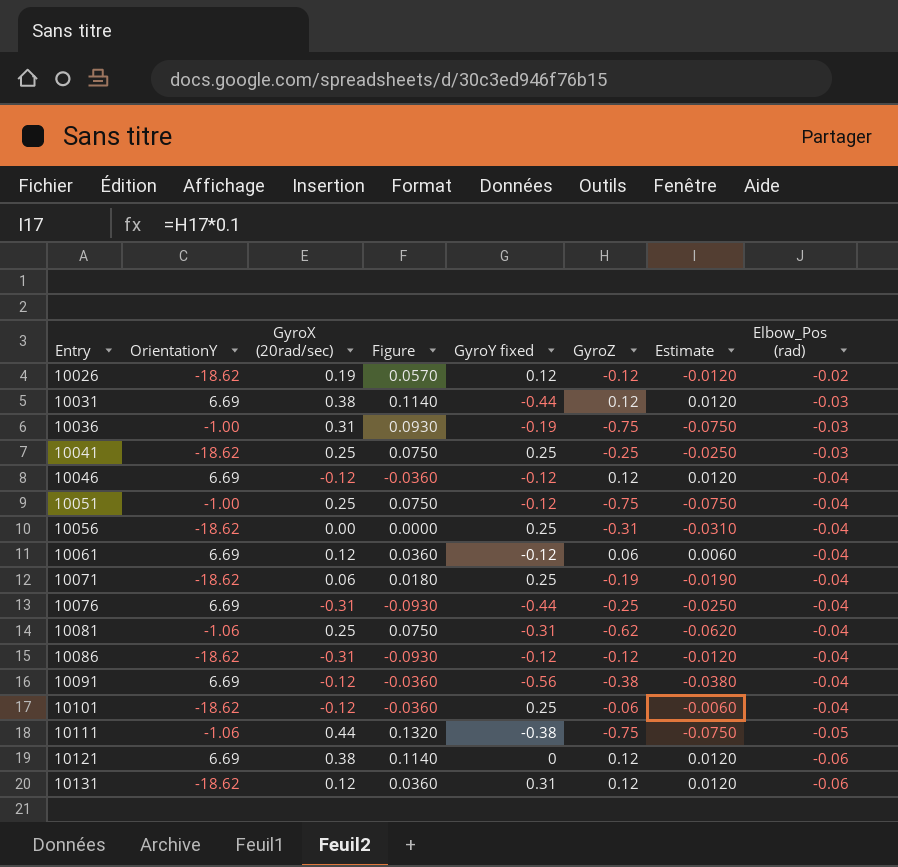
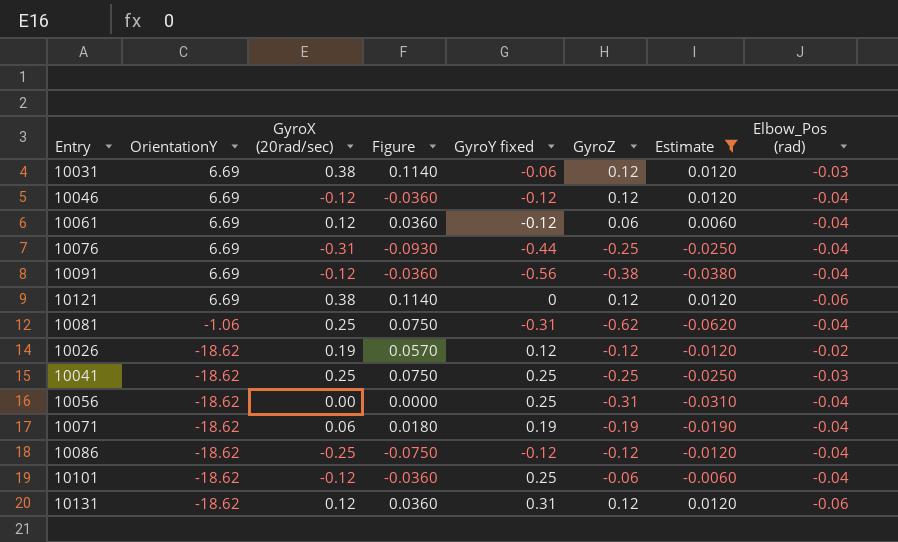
filter: none -> Estimate != -0.0750
row order: Entry ascending -> OrientationY descending
10031 | GyroY fixed: -0.44 -> -0.06
10071 | GyroY fixed: 0.25 -> 0.19
10086 | GyroX (20rad/sec): -0.31 -> -0.25
10086 | Figure: -0.0930 -> -0.0750

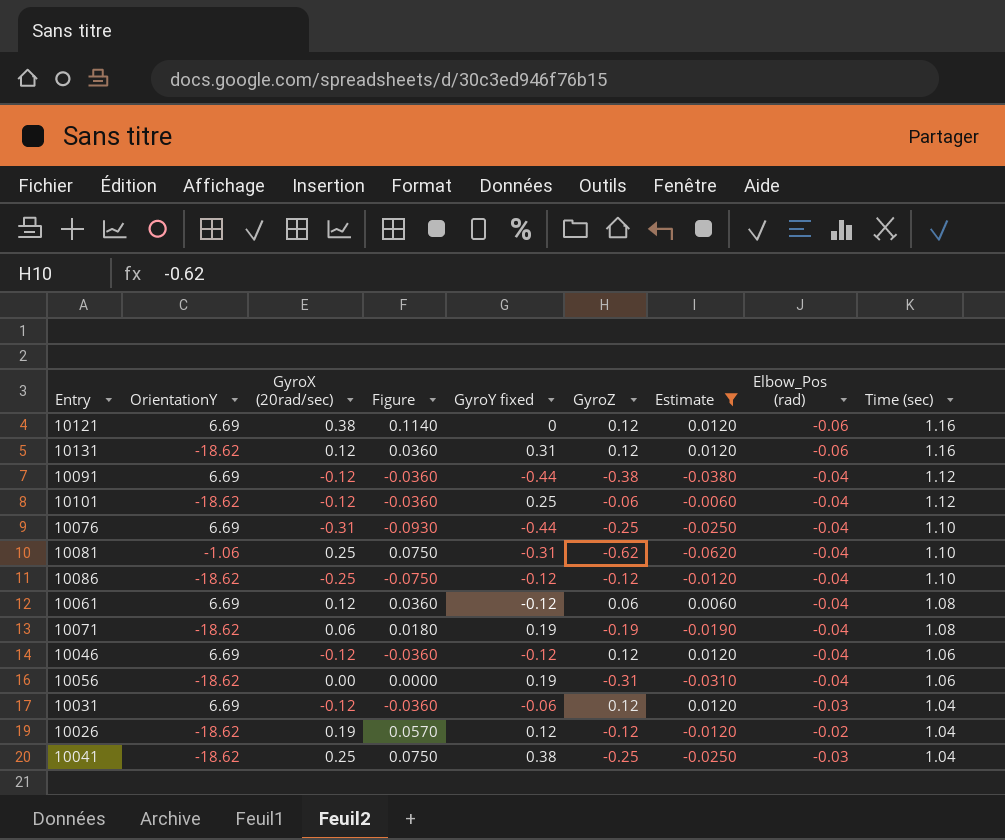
row order: OrientationY descending -> Time (sec) descending
column Time (sec) | position: none -> 9
10091 | GyroY fixed: -0.56 -> -0.44
10056 | GyroY fixed: 0.25 -> 0.19
10031 | GyroX (20rad/sec): 0.38 -> -0.12
10031 | Figure: 0.1140 -> -0.0360
10041 | GyroY fixed: 0.25 -> 0.38

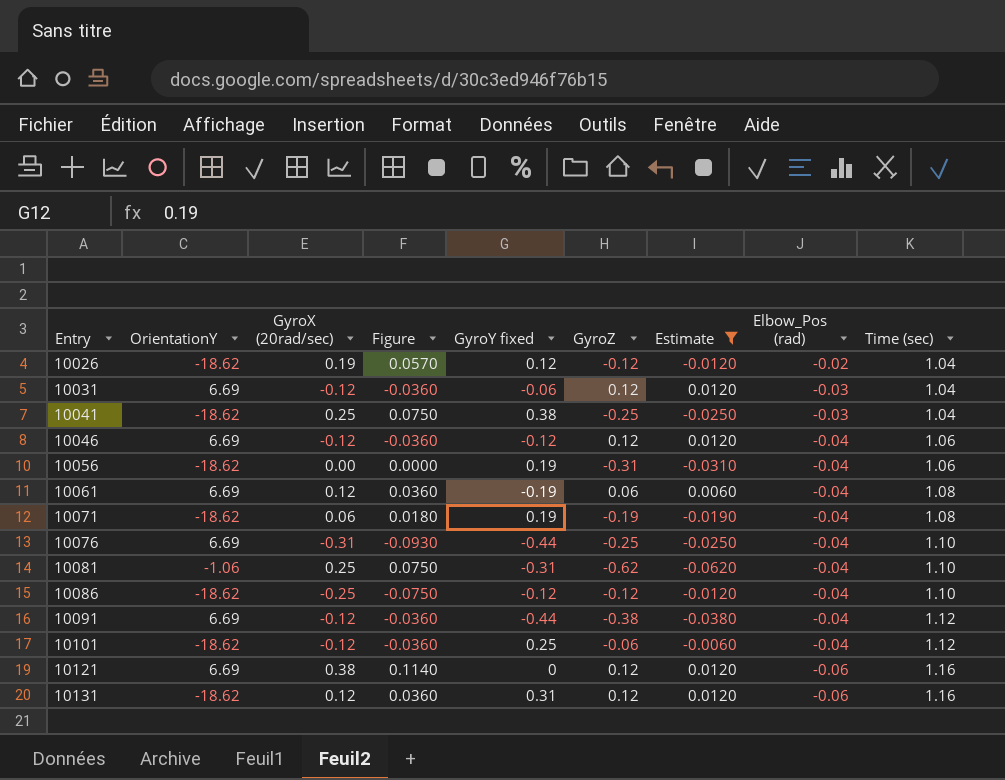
row order: Time (sec) descending -> Entry ascending
10061 | GyroY fixed: -0.12 -> -0.19

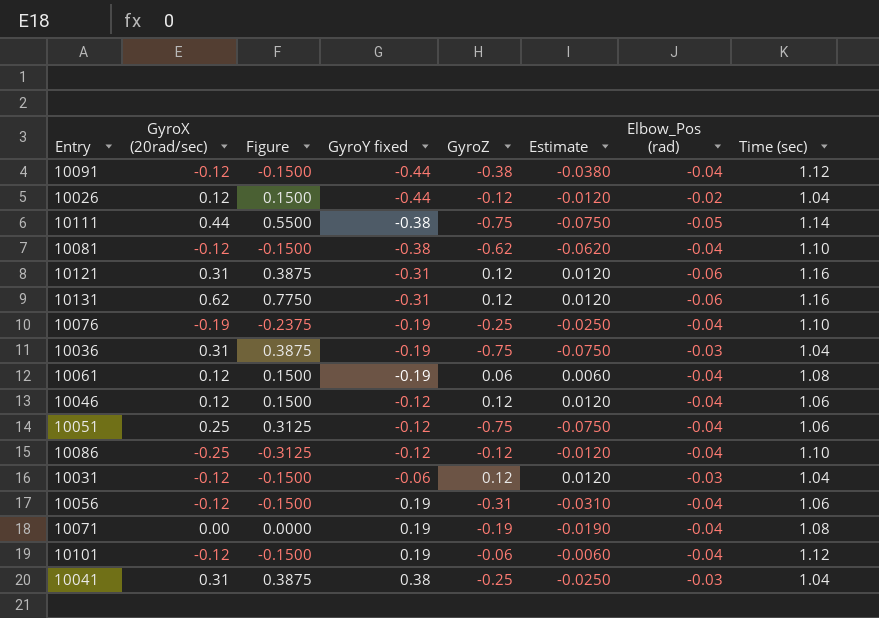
filter: Estimate != -0.0750 -> none
row order: Entry ascending -> GyroY fixed ascending
column OrientationY | position: 2 -> none
column Figure | formula: [GyroX (20rad/sec)] * 0.3 -> [GyroX (20rad/sec)] * 1.25
10026 | GyroX (20rad/sec): 0.19 -> 0.12
10026 | GyroY fixed: 0.12 -> -0.44
10081 | GyroX (20rad/sec): 0.25 -> -0.12
10081 | GyroY fixed: -0.31 -> -0.38
10121 | GyroX (20rad/sec): 0.38 -> 0.31
10121 | GyroY fixed: 0 -> -0.31
10131 | GyroX (20rad/sec): 0.12 -> 0.62
10131 | GyroY fixed: 0.31 -> -0.31
10076 | GyroX (20rad/sec): -0.31 -> -0.19
10076 | GyroY fixed: -0.44 -> -0.19
10046 | GyroX (20rad/sec): -0.12 -> 0.12
10056 | GyroX (20rad/sec): 0.00 -> -0.12
10071 | GyroX (20rad/sec): 0.06 -> 0.00
10101 | GyroY fixed: 0.25 -> 0.19
10041 | GyroX (20rad/sec): 0.25 -> 0.31

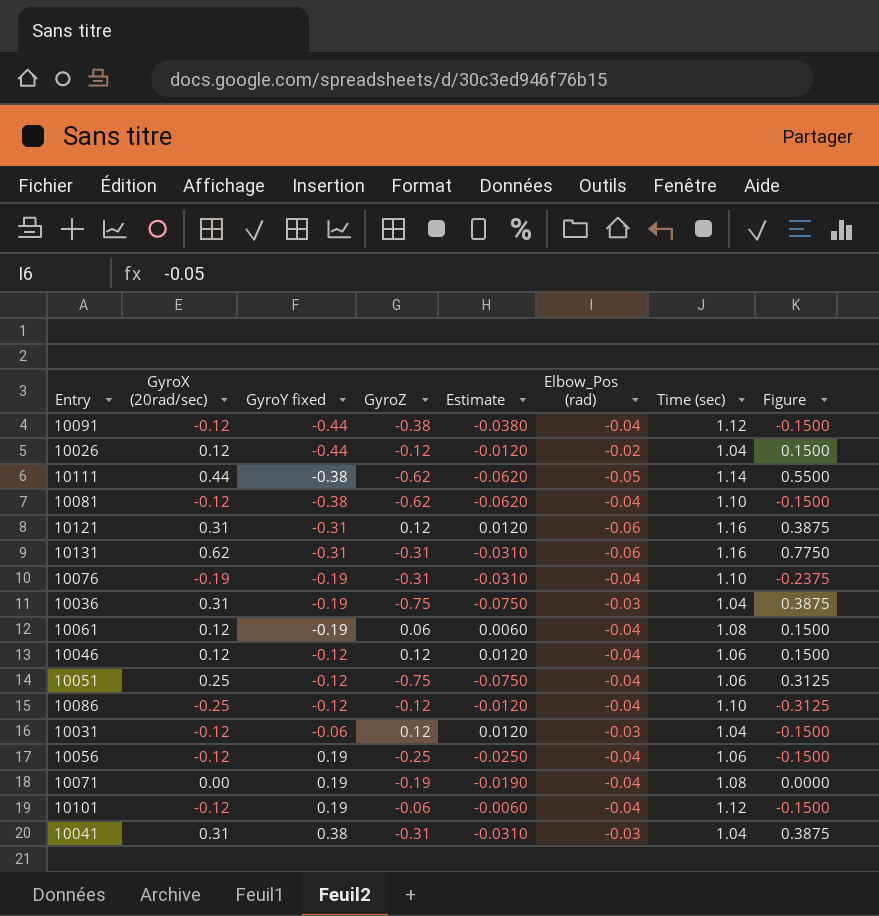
column Figure | position: 3 -> 8
10111 | GyroZ: -0.75 -> -0.62
10111 | Estimate: -0.0750 -> -0.0620
10131 | GyroZ: 0.12 -> -0.31
10131 | Estimate: 0.0120 -> -0.0310
10076 | GyroZ: -0.25 -> -0.31
10076 | Estimate: -0.0250 -> -0.0310
10056 | GyroZ: -0.31 -> -0.25
10056 | Estimate: -0.0310 -> -0.0250
10041 | GyroZ: -0.25 -> -0.31
10041 | Estimate: -0.0250 -> -0.0310

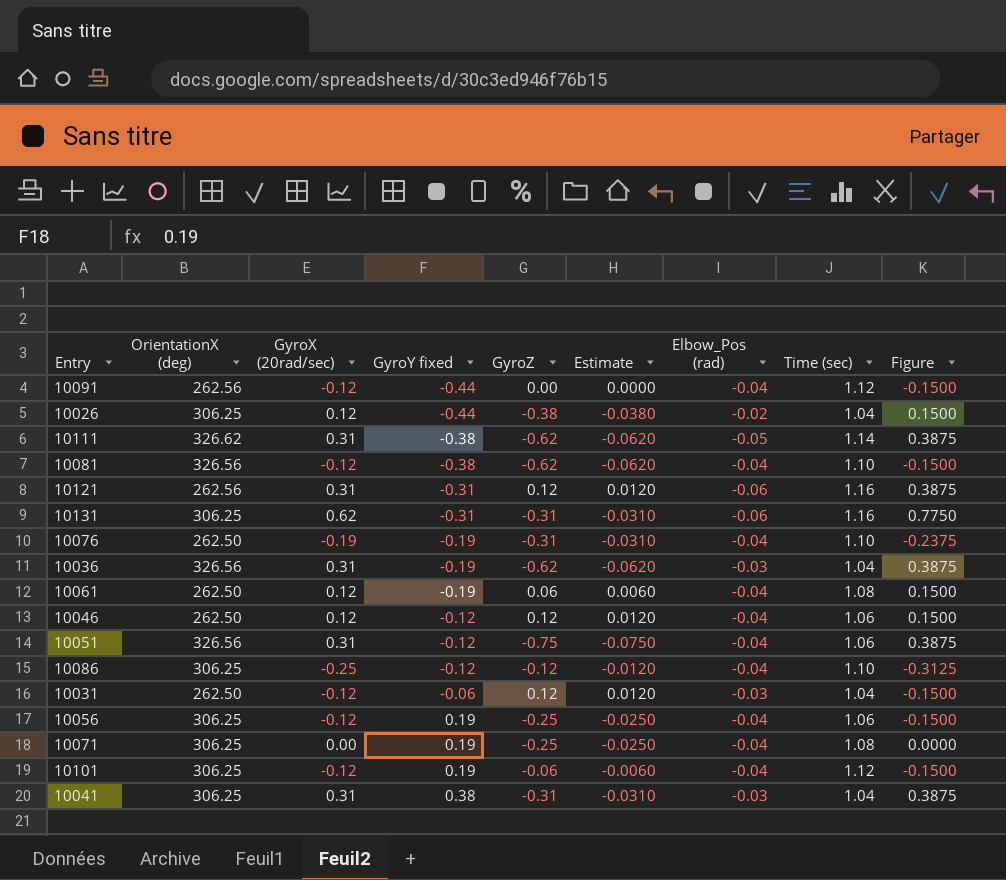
column OrientationX (deg) | position: none -> 2
10091 | GyroZ: -0.38 -> 0.00
10091 | Estimate: -0.0380 -> 0.0000
10026 | GyroZ: -0.12 -> -0.38
10026 | Estimate: -0.0120 -> -0.0380
10111 | GyroX (20rad/sec): 0.44 -> 0.31
10111 | Figure: 0.5500 -> 0.3875
10036 | GyroZ: -0.75 -> -0.62
10036 | Estimate: -0.0750 -> -0.0620
10051 | GyroX (20rad/sec): 0.25 -> 0.31
10051 | Figure: 0.3125 -> 0.3875
10071 | GyroZ: -0.19 -> -0.25
10071 | Estimate: -0.0190 -> -0.0250

